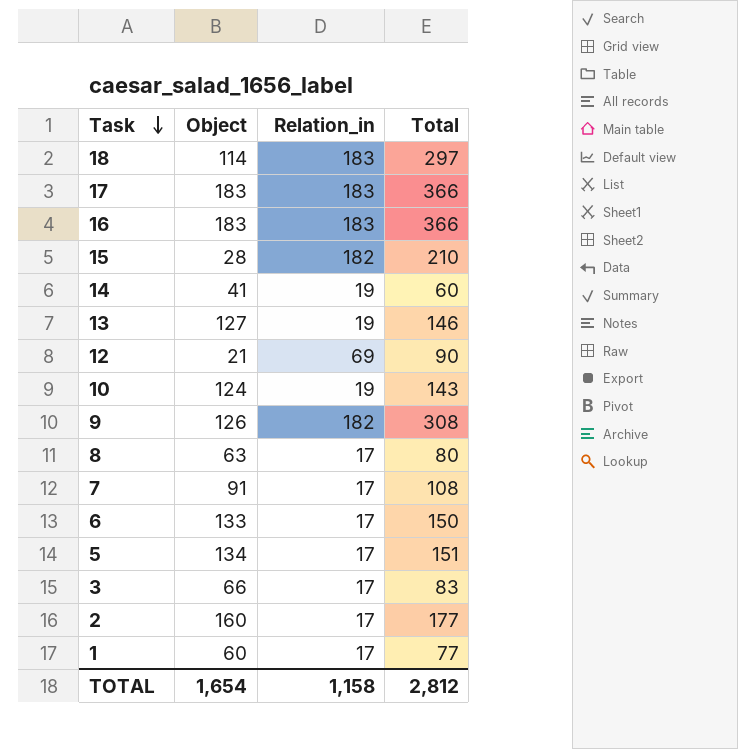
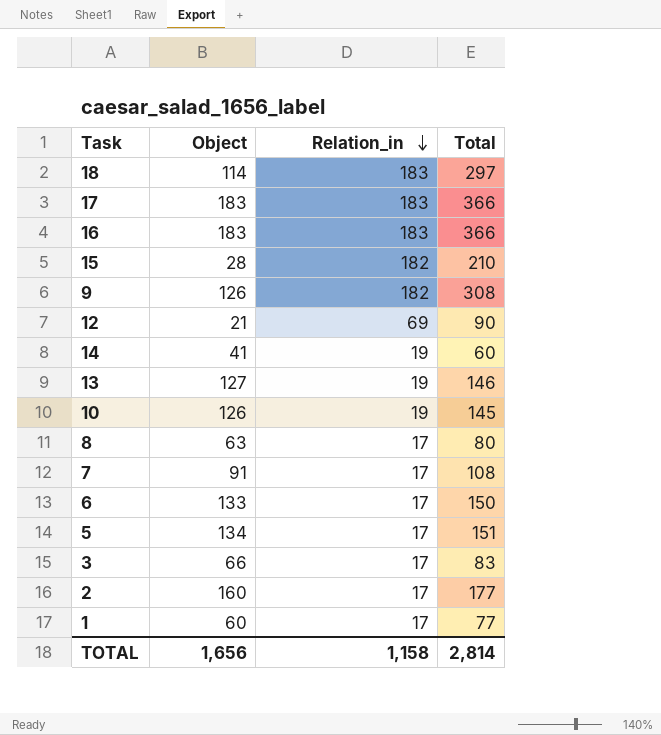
row order: Task descending -> Relation_in descending
10 | Object: 124 -> 126
10 | Total: 143 -> 145
TOTAL | Object: 1,654 -> 1,656
TOTAL | Total: 2,812 -> 2,814

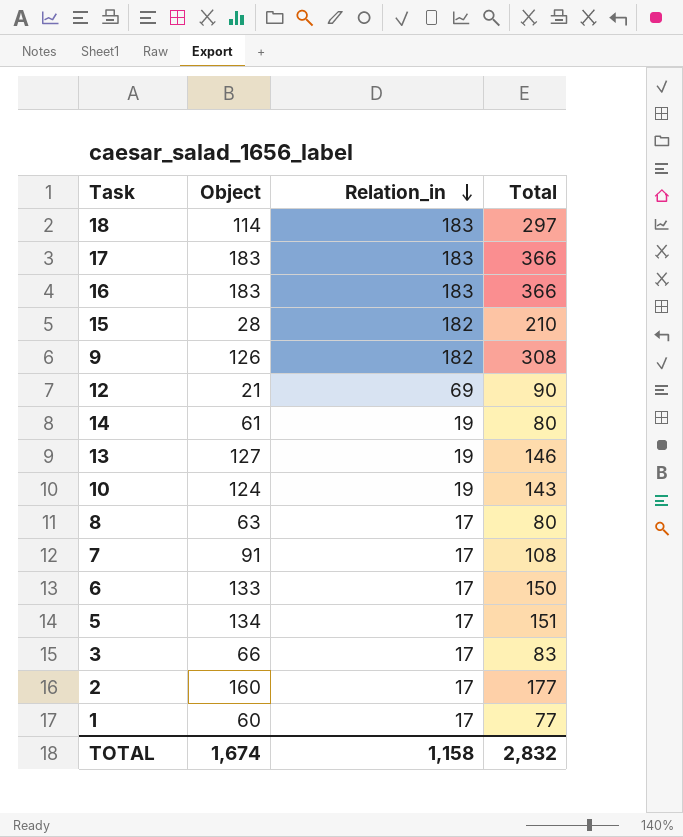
14 | Object: 41 -> 61
14 | Total: 60 -> 80
10 | Object: 126 -> 124
10 | Total: 145 -> 143
TOTAL | Object: 1,656 -> 1,674
TOTAL | Total: 2,814 -> 2,832

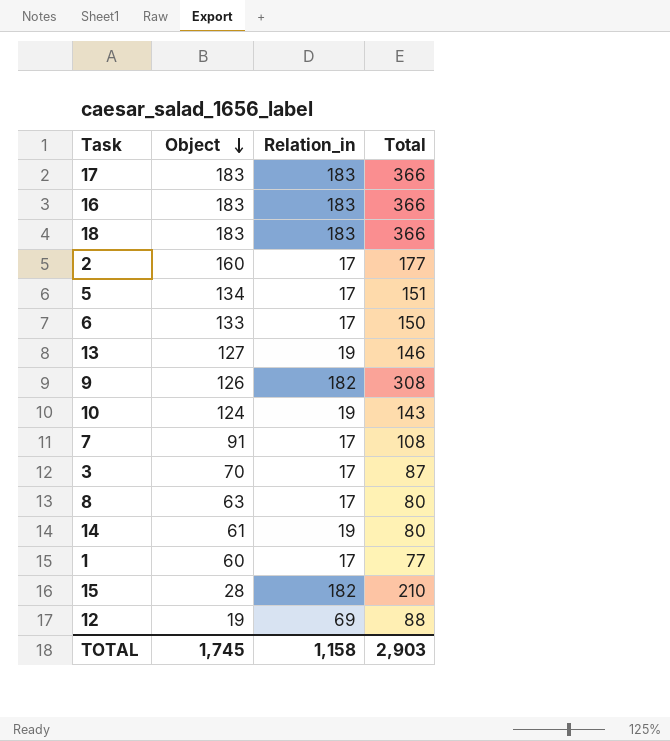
row order: Relation_in descending -> Object descending
18 | Object: 114 -> 183
18 | Total: 297 -> 366
3 | Object: 66 -> 70
3 | Total: 83 -> 87
12 | Object: 21 -> 19
12 | Total: 90 -> 88
TOTAL | Object: 1,674 -> 1,745
TOTAL | Total: 2,832 -> 2,903

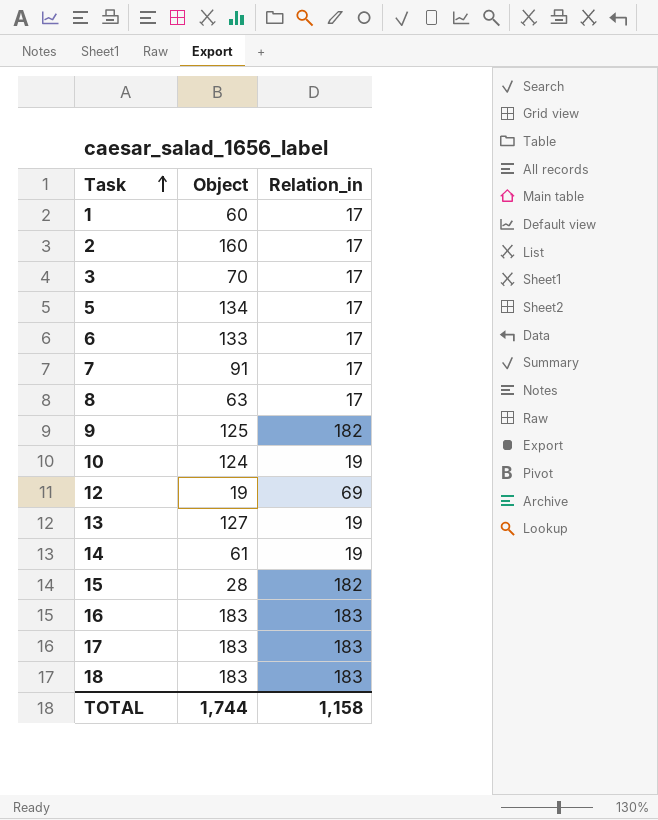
row order: Object descending -> Task ascending
column Total | formula: [Object] + [Relation_in] -> none
9 | Object: 126 -> 125
TOTAL | Object: 1,745 -> 1,744

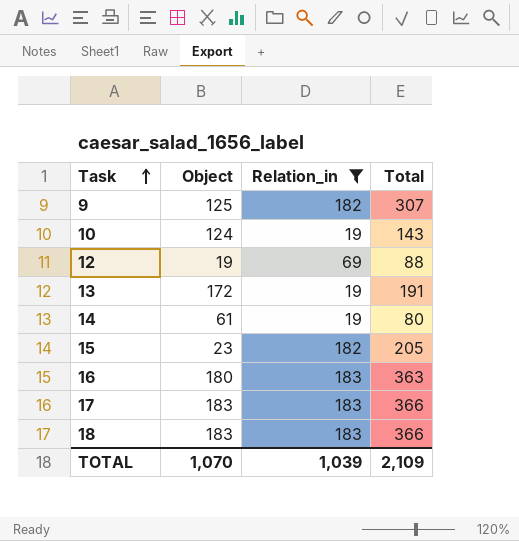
filter: none -> Relation_in != 17
column Total | formula: none -> [Object] + [Relation_in]
13 | Object: 127 -> 172
15 | Object: 28 -> 23
16 | Object: 183 -> 180
TOTAL | Object: 1,744 -> 1,070
TOTAL | Relation_in: 1,158 -> 1,039

